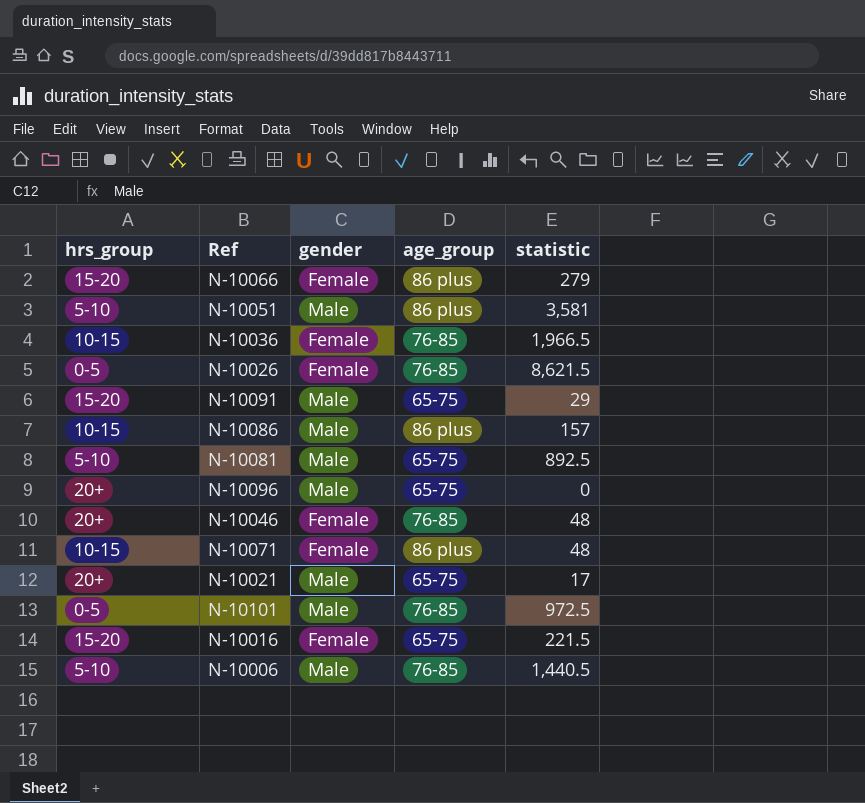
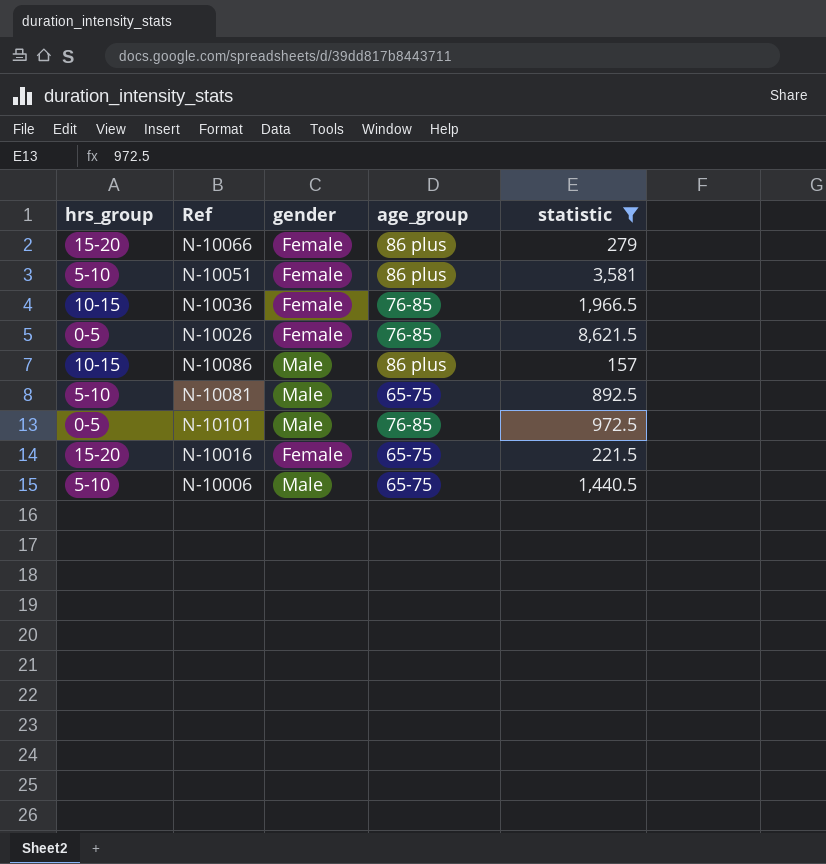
filter: none -> statistic >= 157
N-10051 | gender: Male -> Female
N-10006 | age_group: 76-85 -> 65-75

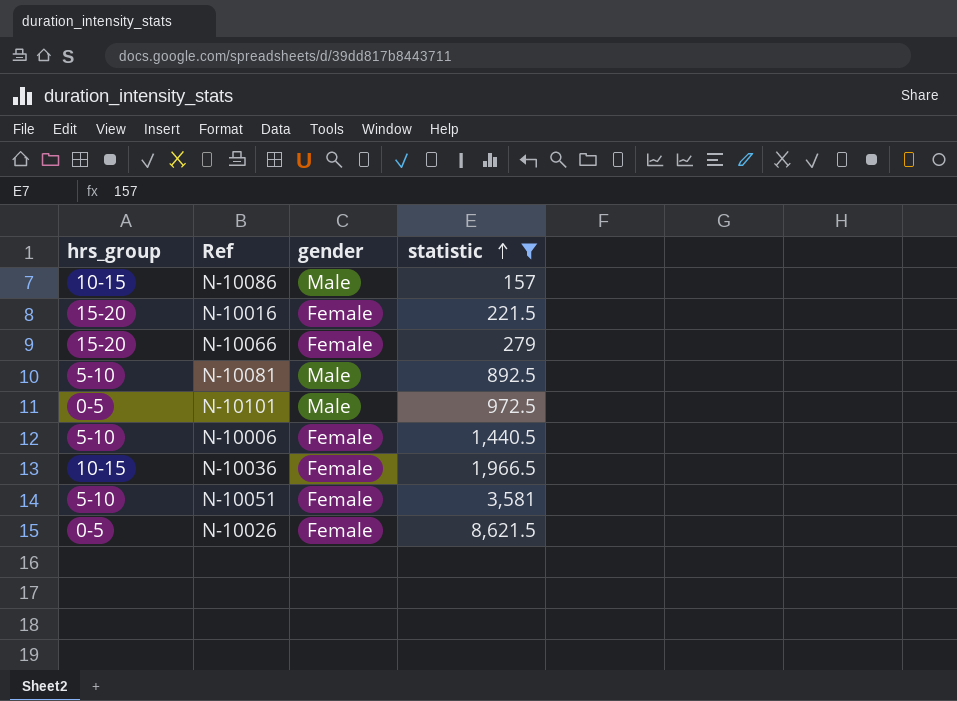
row order: none -> statistic ascending
column age_group | position: 4 -> none
N-10006 | gender: Male -> Female

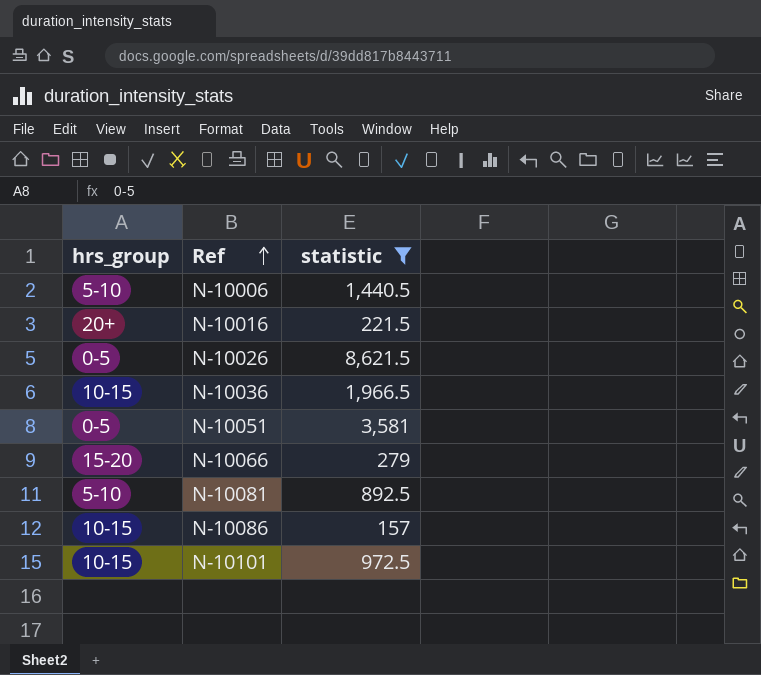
row order: statistic ascending -> Ref ascending
column gender | position: 3 -> none
N-10016 | hrs_group: 15-20 -> 20+
N-10051 | hrs_group: 5-10 -> 0-5
N-10101 | hrs_group: 0-5 -> 10-15

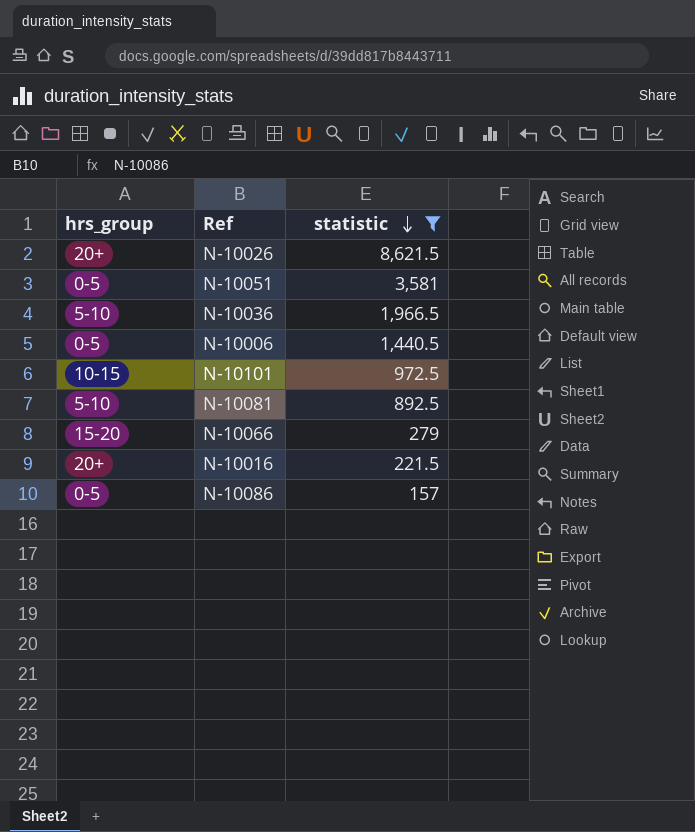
row order: Ref ascending -> statistic descending
N-10026 | hrs_group: 0-5 -> 20+
N-10036 | hrs_group: 10-15 -> 5-10
N-10006 | hrs_group: 5-10 -> 0-5
N-10086 | hrs_group: 10-15 -> 0-5

